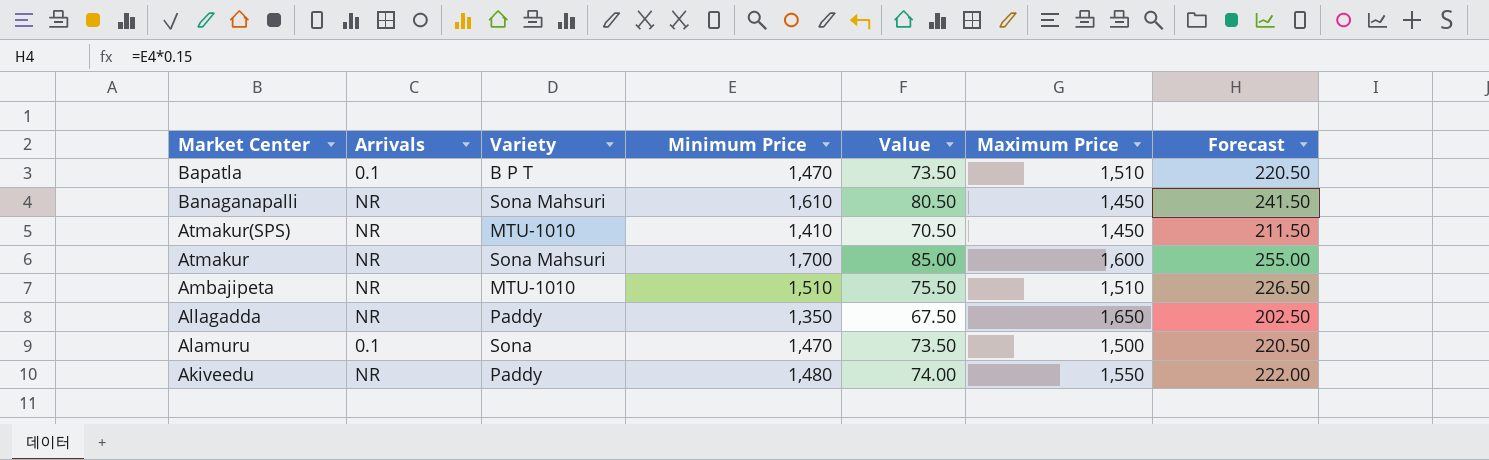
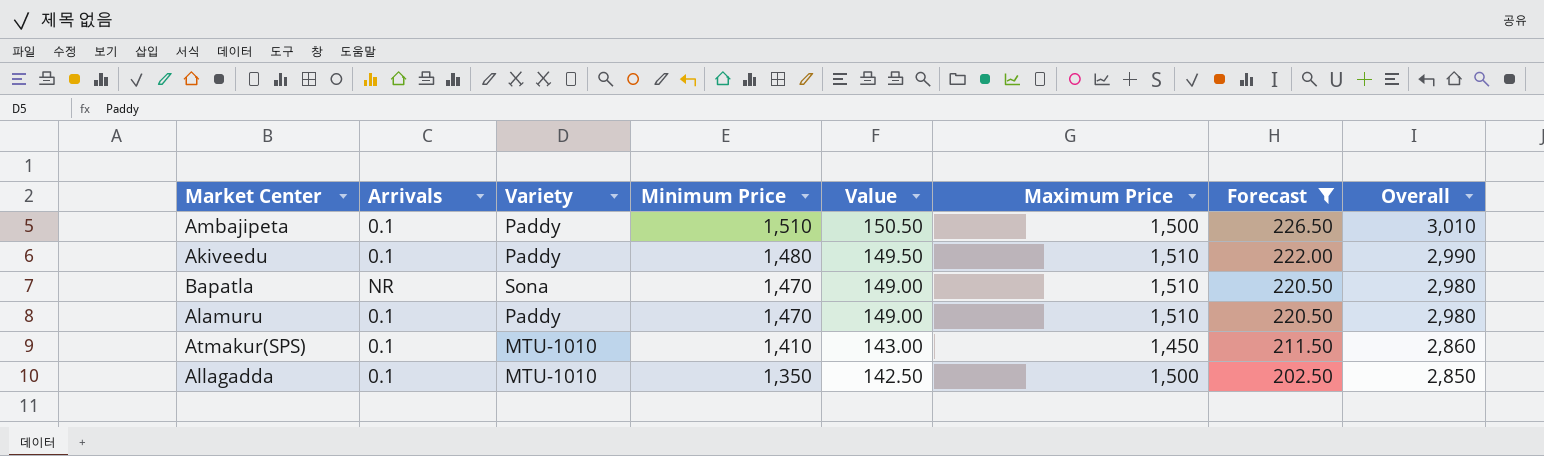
filter: none -> Forecast <= 226.50
row order: Market Center descending -> Minimum Price descending
column Value | formula: [Minimum Price] * 0.05 -> [Overall] * 0.05
column Overall | formula: none -> [Minimum Price] + [Maximum Price]
Ambajipeta | Arrivals: NR -> 0.1
Ambajipeta | Variety: MTU-1010 -> Paddy
Ambajipeta | Maximum Price: 1,510 -> 1,500
Akiveedu | Arrivals: NR -> 0.1
Akiveedu | Maximum Price: 1,550 -> 1,510
Bapatla | Arrivals: 0.1 -> NR
Bapatla | Variety: B P T -> Sona
Alamuru | Variety: Sona -> Paddy
Alamuru | Maximum Price: 1,500 -> 1,510
Atmakur(SPS) | Arrivals: NR -> 0.1
Allagadda | Arrivals: NR -> 0.1
Allagadda | Variety: Paddy -> MTU-1010
Allagadda | Maximum Price: 1,650 -> 1,500

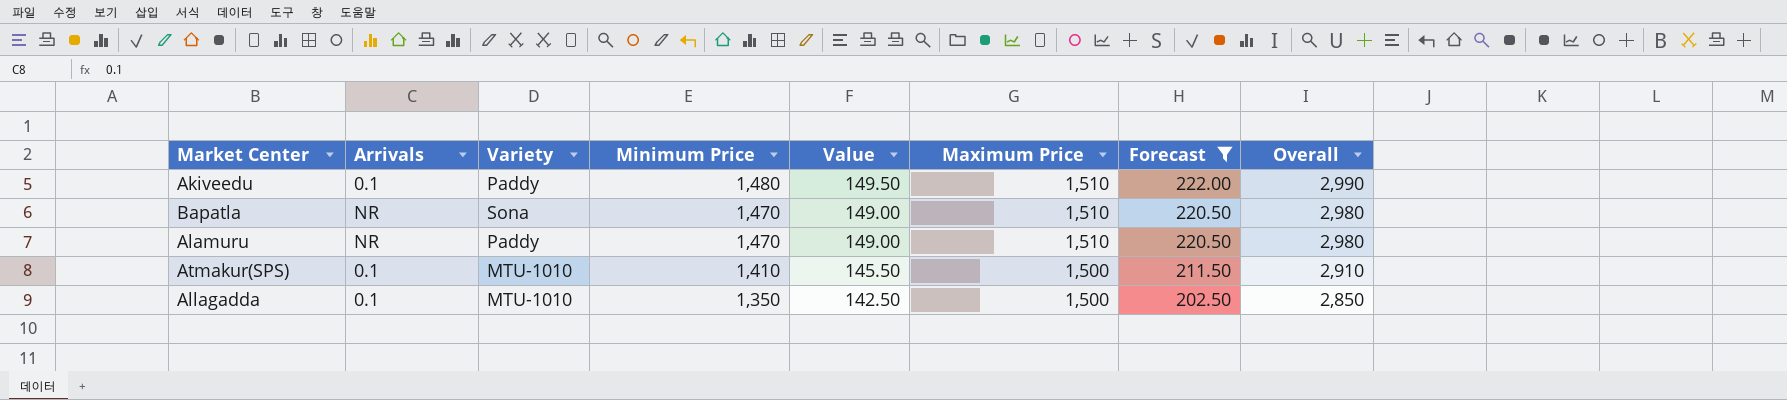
row Ambajipeta: 0.1 | Paddy | 1,510 | 150.50 | 1,500 | 226.50 | 3,010 -> none
Alamuru | Arrivals: 0.1 -> NR
Atmakur(SPS) | Value: 143.00 -> 145.50
Atmakur(SPS) | Maximum Price: 1,450 -> 1,500
Atmakur(SPS) | Overall: 2,860 -> 2,910

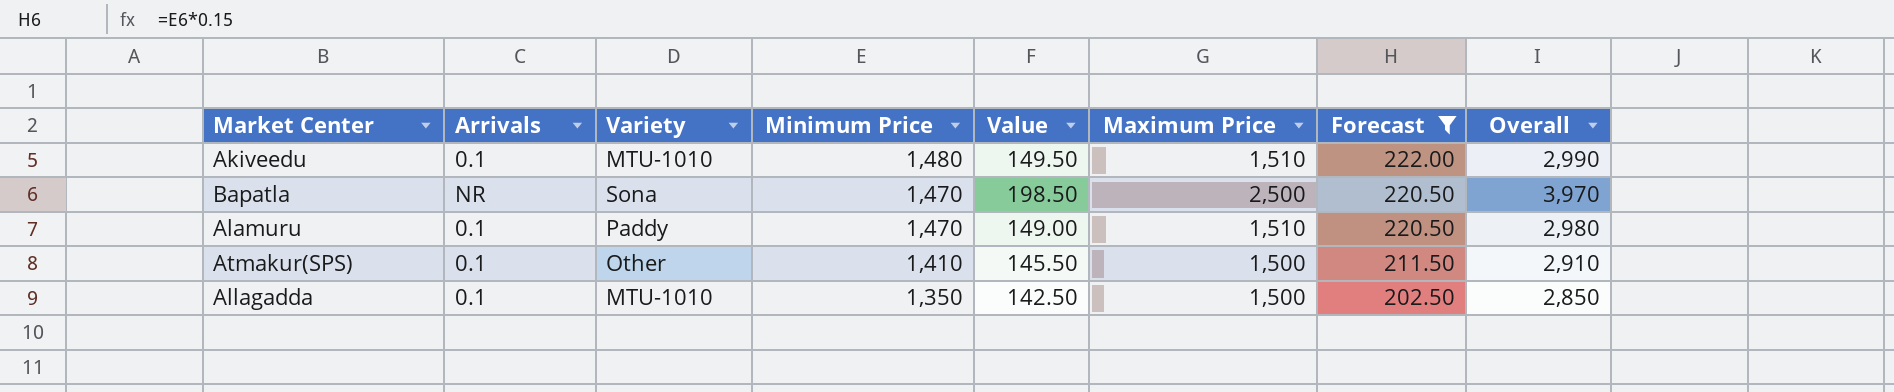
Akiveedu | Variety: Paddy -> MTU-1010
Bapatla | Value: 149.00 -> 198.50
Bapatla | Maximum Price: 1,510 -> 2,500
Bapatla | Overall: 2,980 -> 3,970
Alamuru | Arrivals: NR -> 0.1
Atmakur(SPS) | Variety: MTU-1010 -> Other

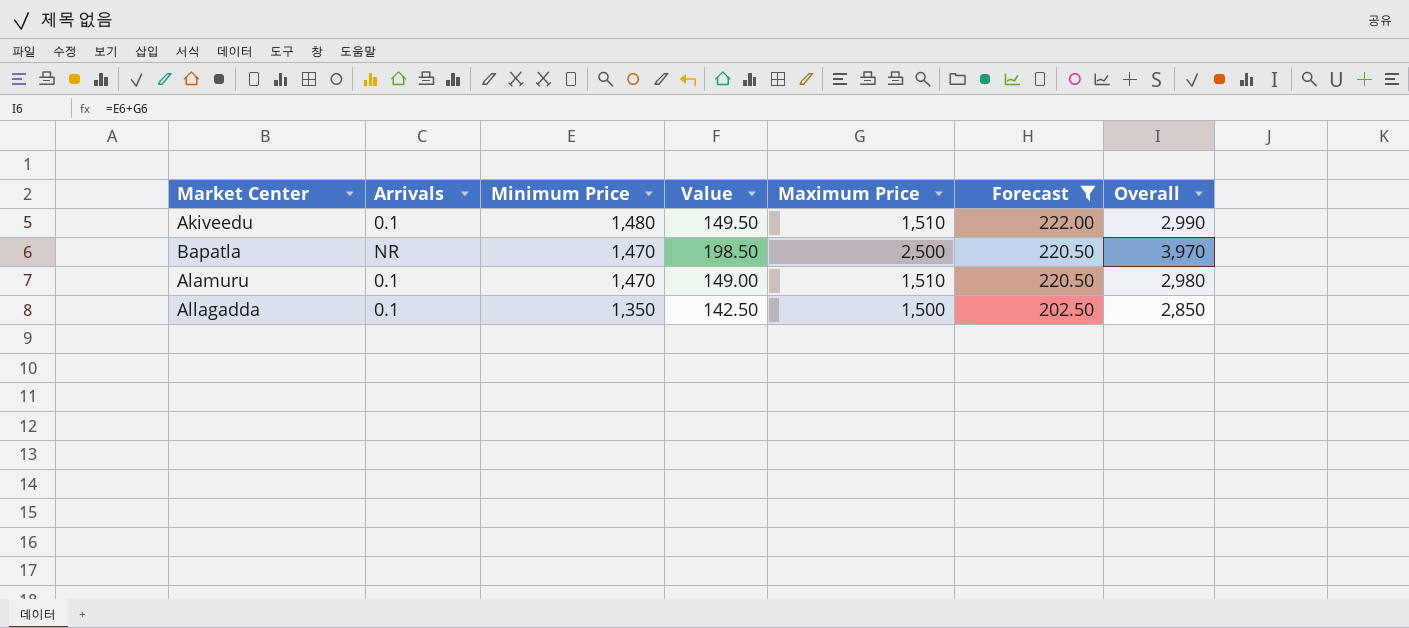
column Variety | position: 3 -> none
row Atmakur(SPS): 0.1 | Other | 1,410 | 145.50 | 1,500 | 211.50 | 2,910 -> none

